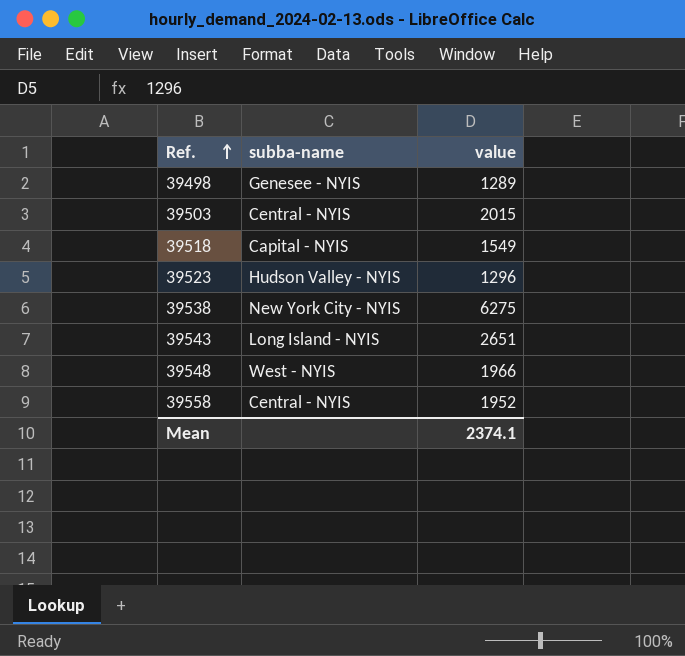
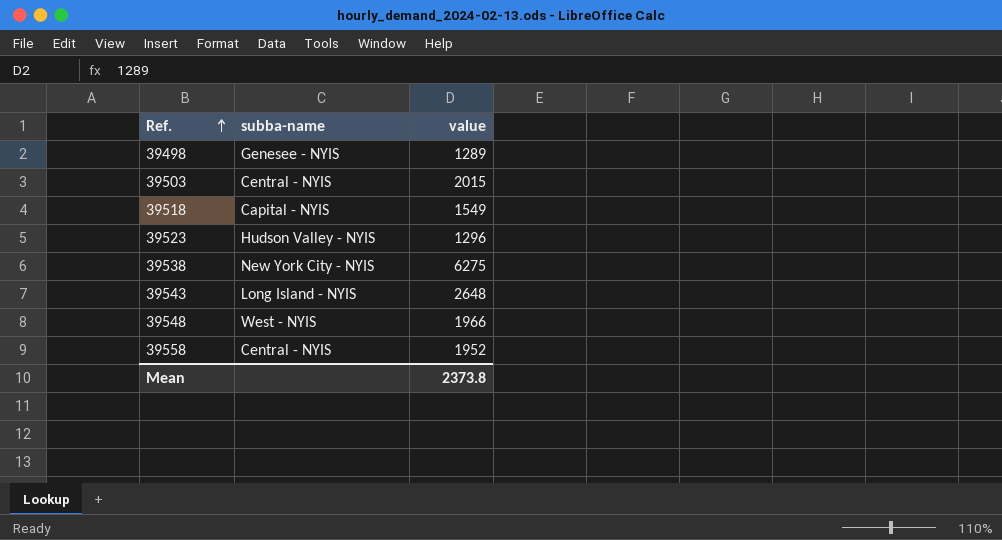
39543 | value: 2651 -> 2648
Mean | value: 2374.1 -> 2373.8

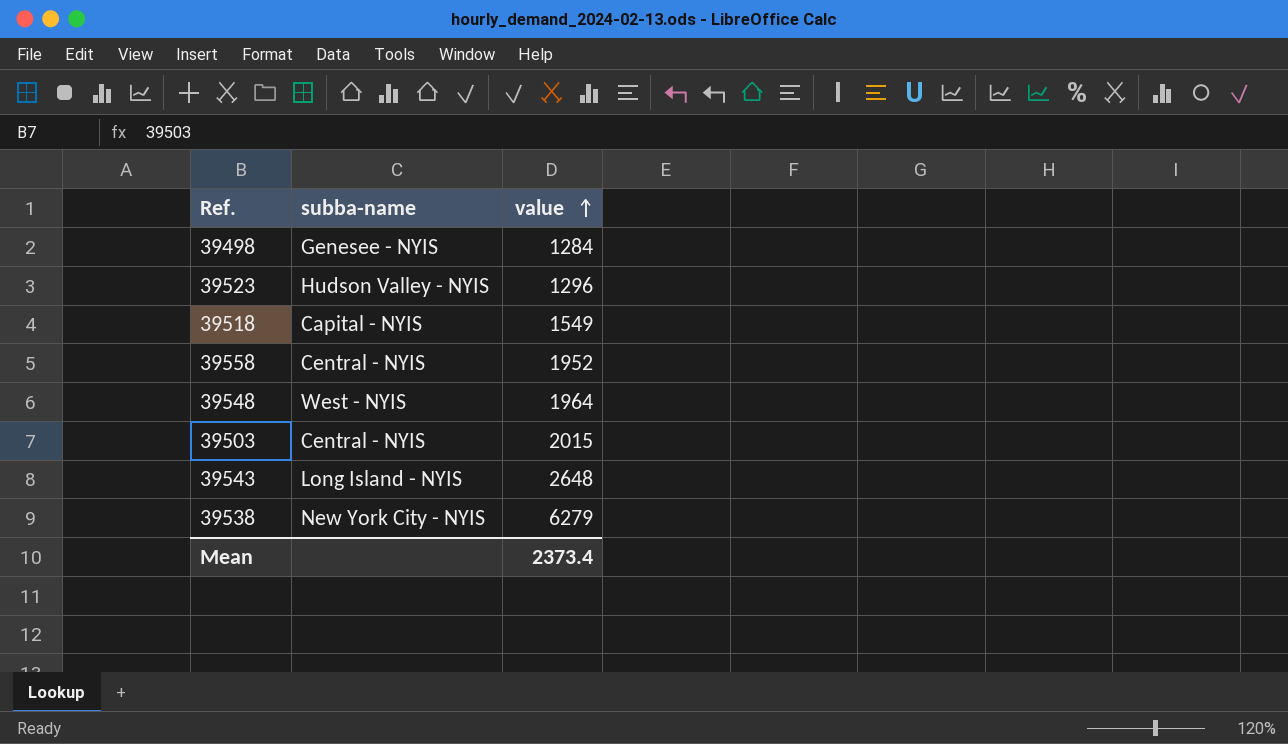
row order: Ref. ascending -> value ascending
39498 | value: 1289 -> 1284
39548 | value: 1966 -> 1964
39538 | value: 6275 -> 6279
Mean | value: 2373.8 -> 2373.4

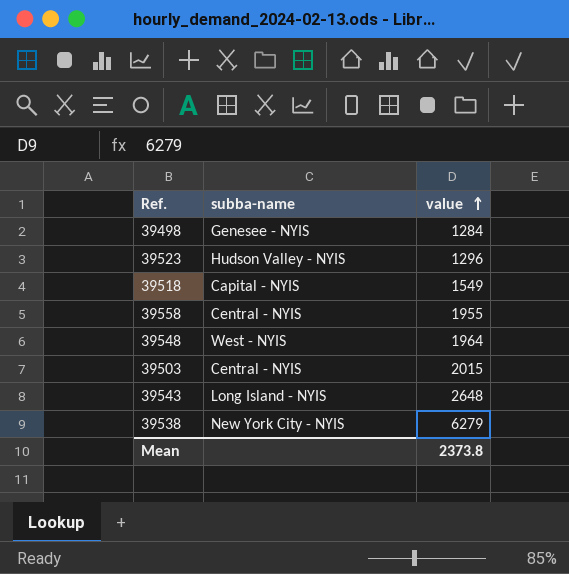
39558 | value: 1952 -> 1955
Mean | value: 2373.4 -> 2373.8

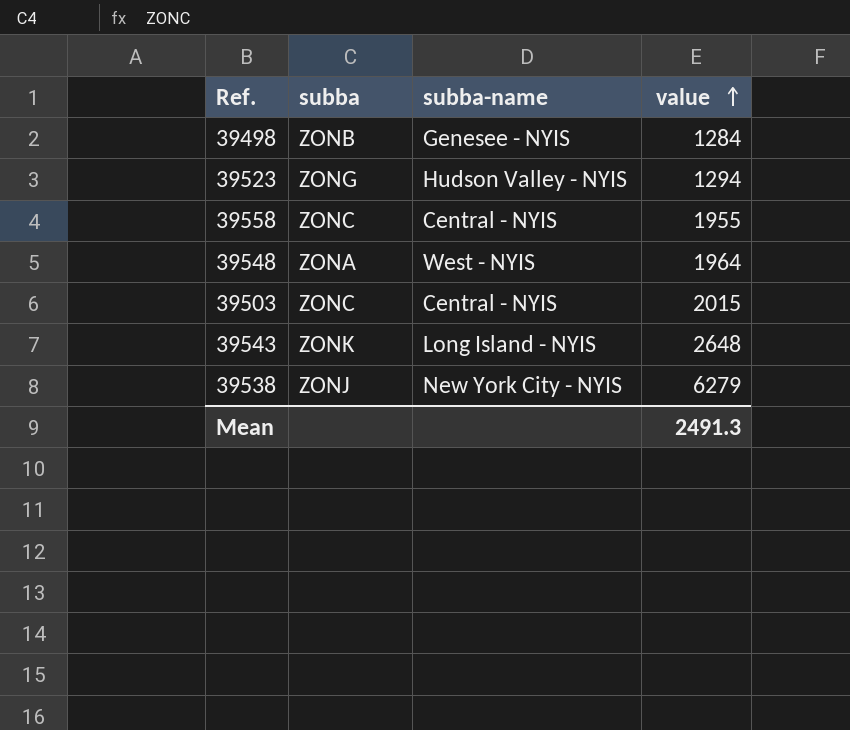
column subba | position: none -> 2
row 39518: Capital - NYIS | 1549 -> none
39523 | value: 1296 -> 1294
Mean | value: 2373.8 -> 2491.3

